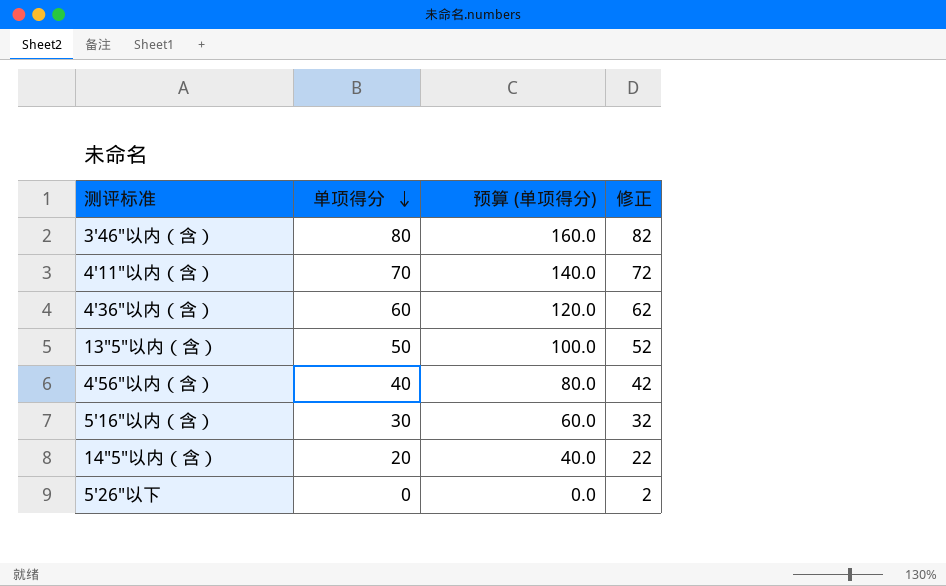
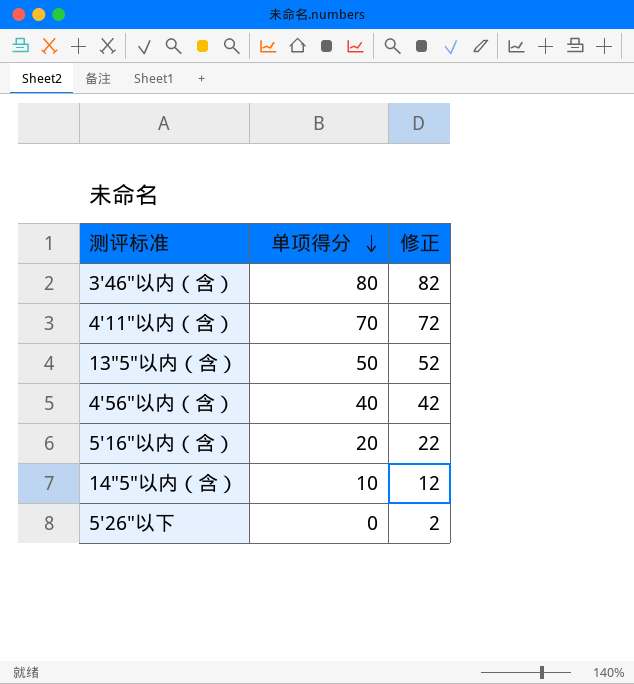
column 预算 (单项得分) | formula: [单项得分] * 2 -> none
row 4′36″以内（含）: 60 | 120.0 | 62 -> none
5′16″以内（含） | 单项得分: 30 -> 20
5′16″以内（含） | 修正: 32 -> 22
14″5″以内（含） | 单项得分: 20 -> 10
14″5″以内（含） | 修正: 22 -> 12

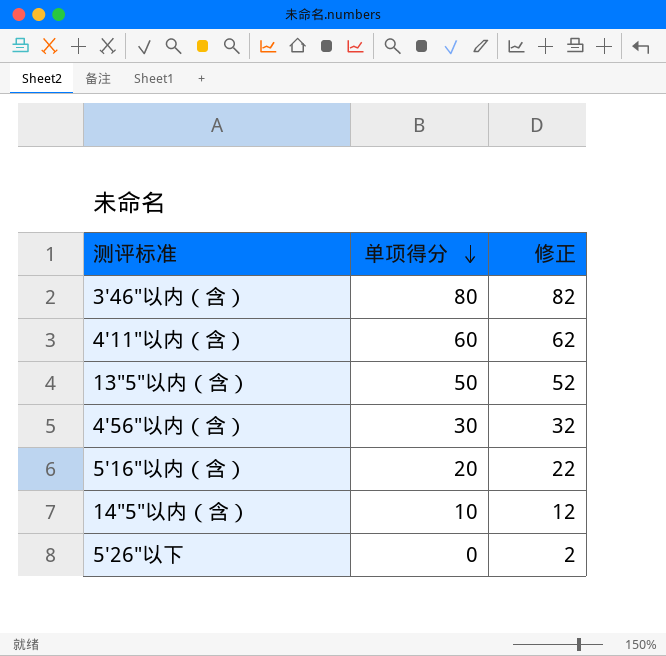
4′11″以内（含） | 单项得分: 70 -> 60
4′11″以内（含） | 修正: 72 -> 62
4′56″以内（含） | 单项得分: 40 -> 30
4′56″以内（含） | 修正: 42 -> 32

